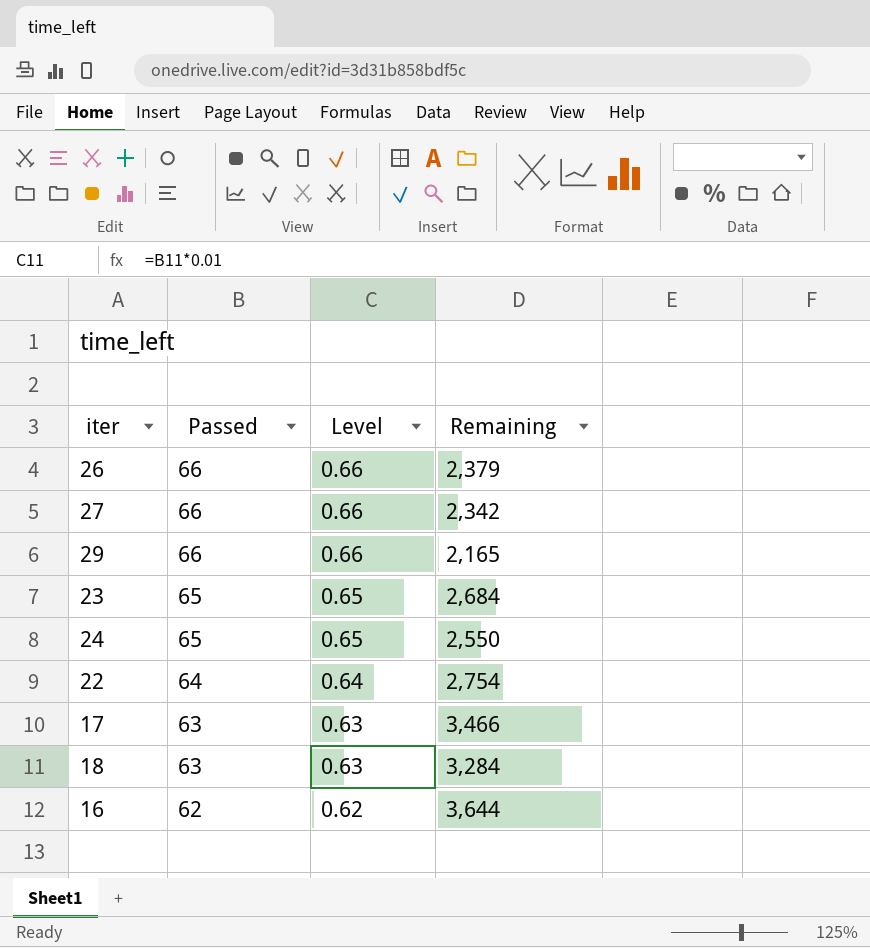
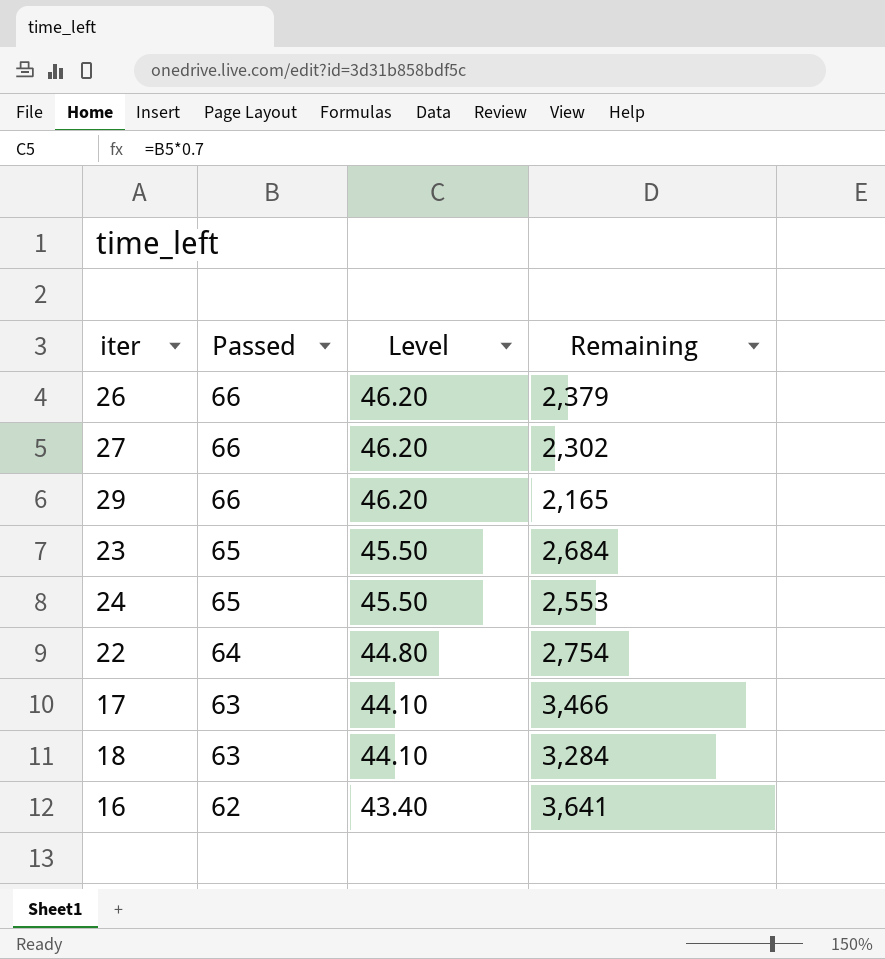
column Level | formula: [Passed] * 0.01 -> [Passed] * 0.7
27 | Remaining: 2,342 -> 2,302
24 | Remaining: 2,550 -> 2,553
16 | Remaining: 3,644 -> 3,641

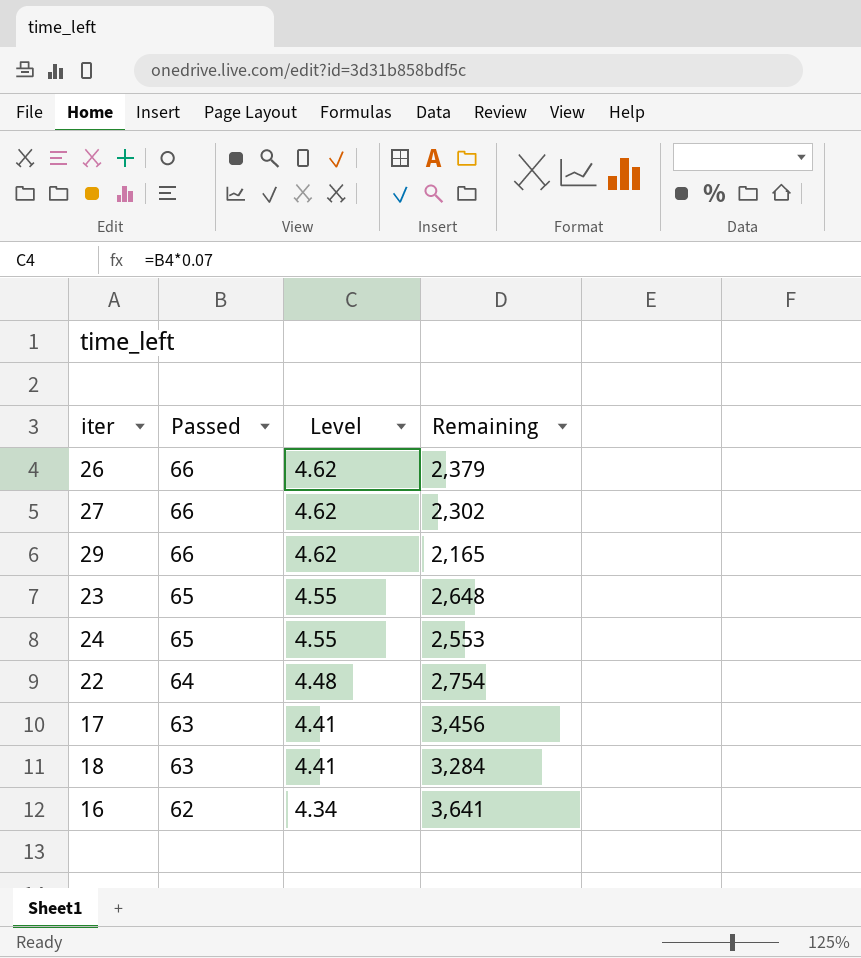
column Level | formula: [Passed] * 0.7 -> [Passed] * 0.07
23 | Remaining: 2,684 -> 2,648
17 | Remaining: 3,466 -> 3,456

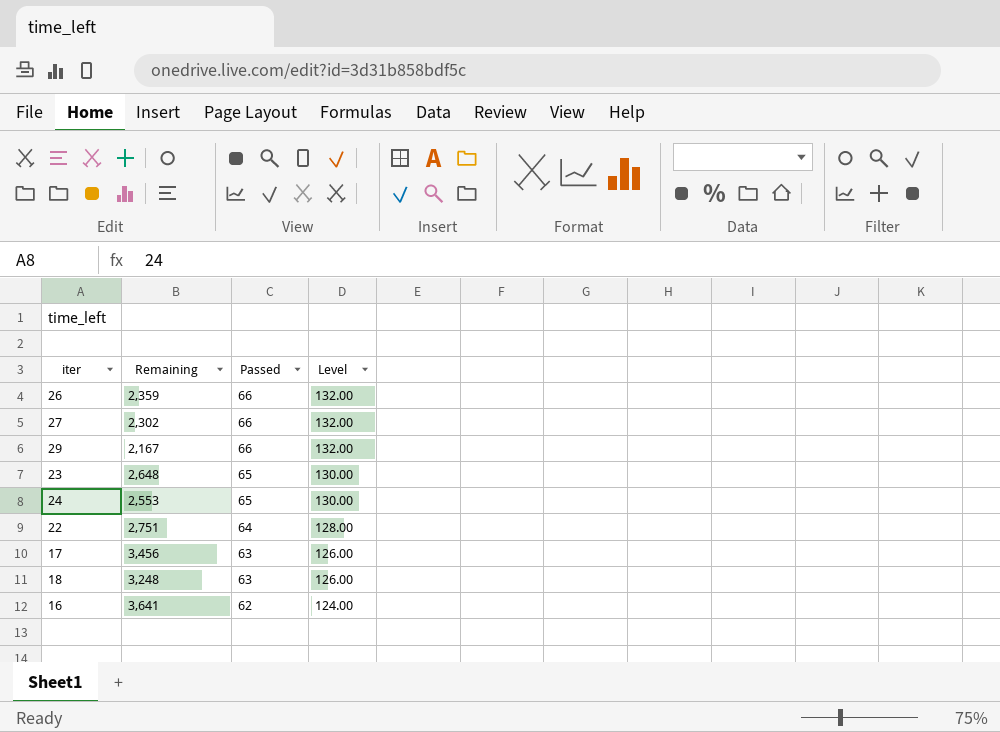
column Remaining | position: 4 -> 2
column Level | formula: [Passed] * 0.07 -> [Passed] * 2
26 | Remaining: 2,379 -> 2,359
29 | Remaining: 2,165 -> 2,167
22 | Remaining: 2,754 -> 2,751
18 | Remaining: 3,284 -> 3,248

